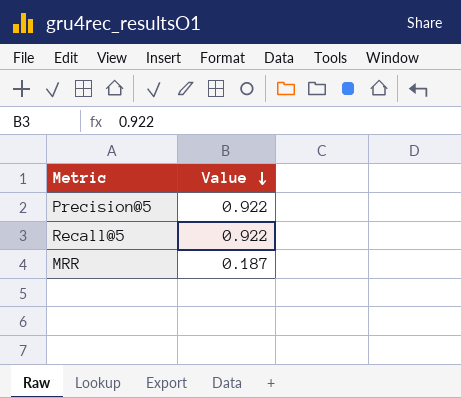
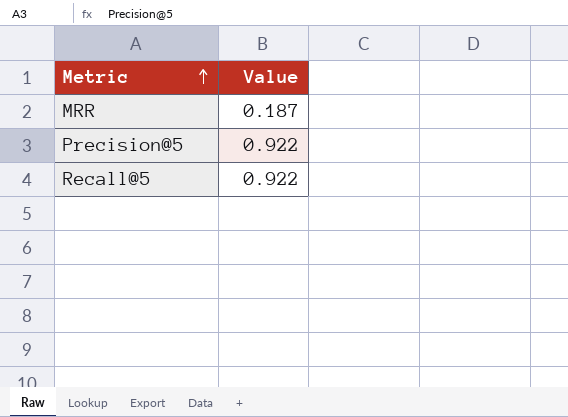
row order: Value descending -> Metric ascending

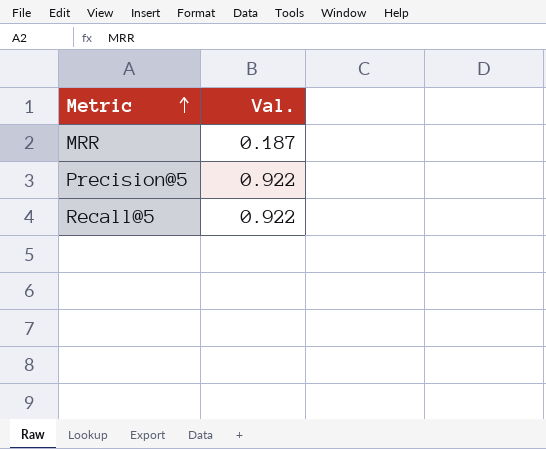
column name: Value -> Val.

